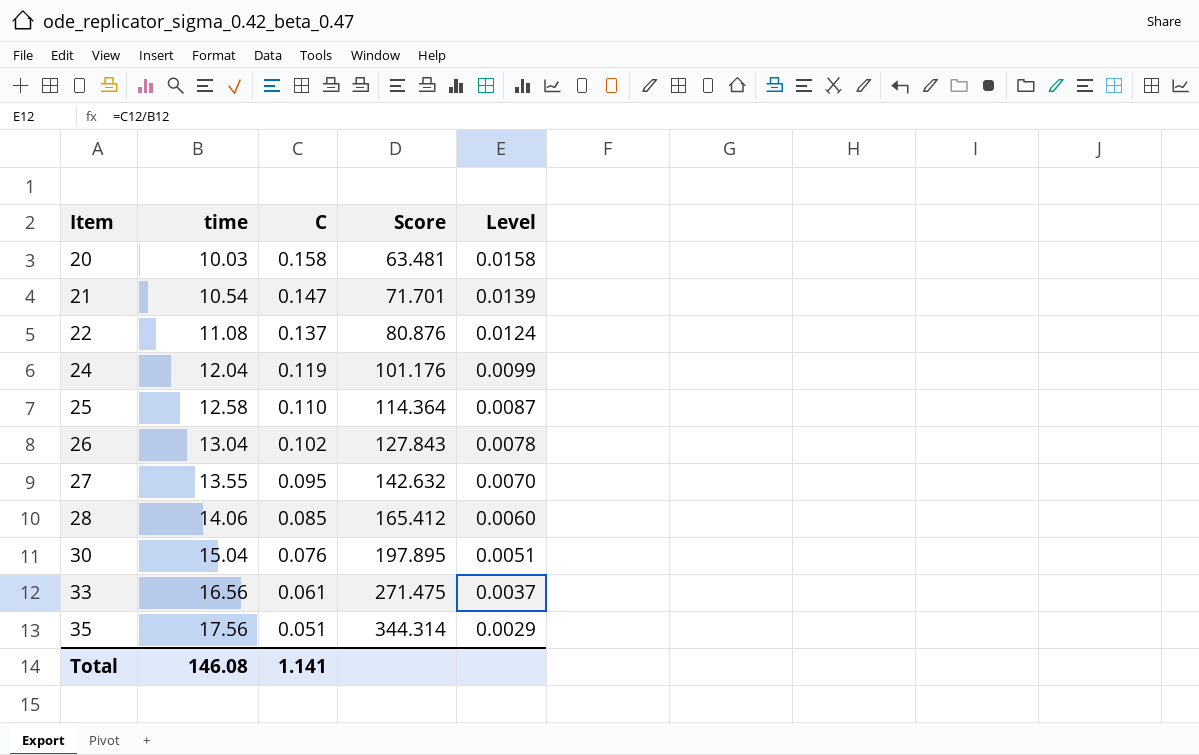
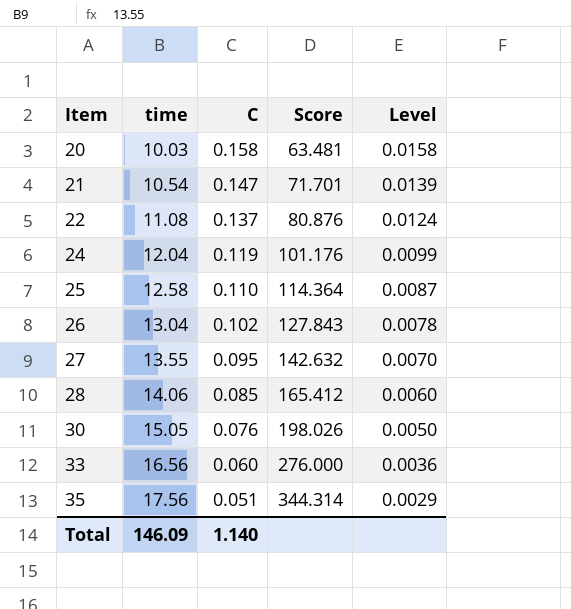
30 | time: 15.04 -> 15.05
30 | Score: 197.895 -> 198.026
30 | Level: 0.0051 -> 0.0050
33 | C: 0.061 -> 0.060
33 | Score: 271.475 -> 276.000
33 | Level: 0.0037 -> 0.0036
Total | time: 146.08 -> 146.09
Total | C: 1.141 -> 1.140

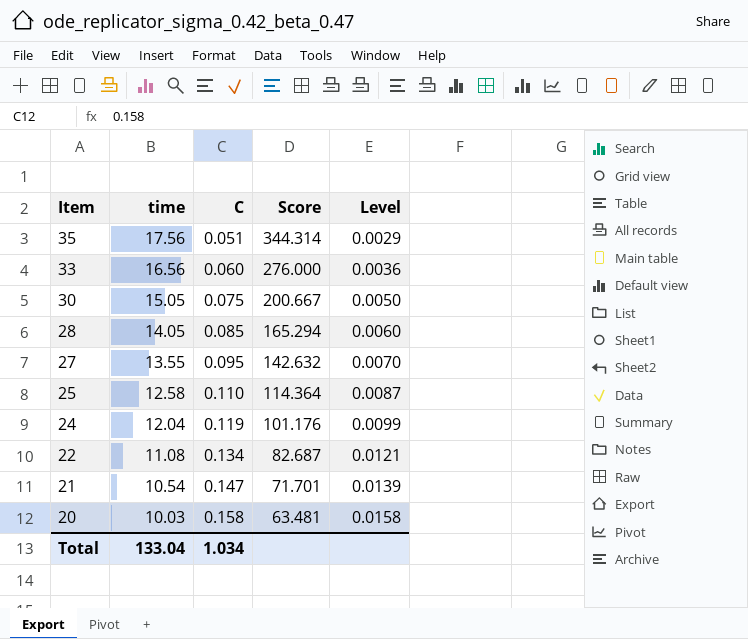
row order: Item ascending -> Item descending
row 26: 13.04 | 0.102 | 127.843 | 0.0078 -> none
30 | C: 0.076 -> 0.075
30 | Score: 198.026 -> 200.667
28 | time: 14.06 -> 14.05
28 | Score: 165.412 -> 165.294
22 | C: 0.137 -> 0.134
22 | Score: 80.876 -> 82.687
22 | Level: 0.0124 -> 0.0121
Total | time: 146.09 -> 133.04
Total | C: 1.140 -> 1.034

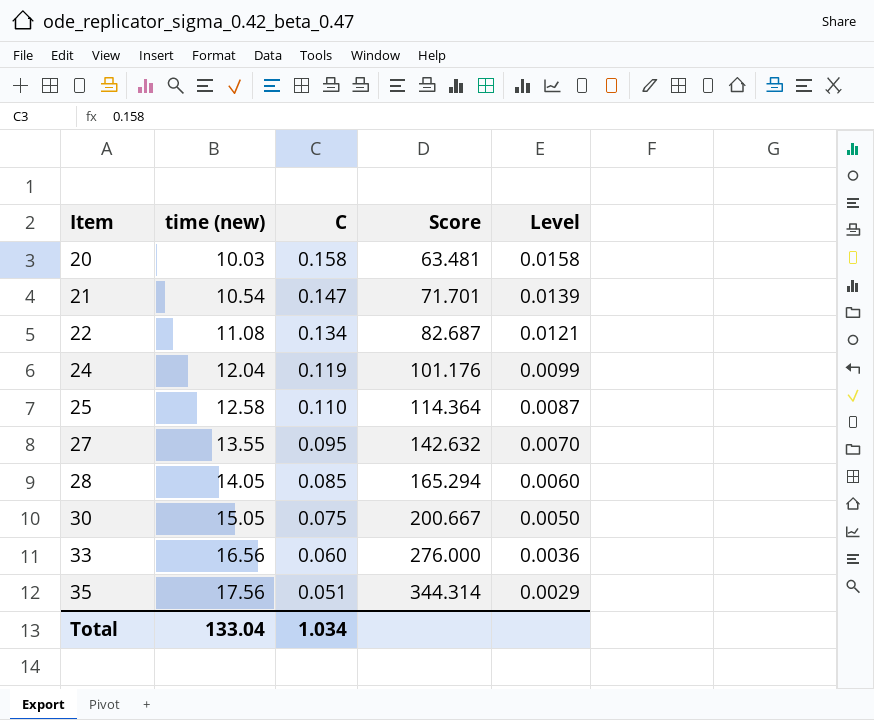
row order: Item descending -> Item ascending
column name: time -> time (new)

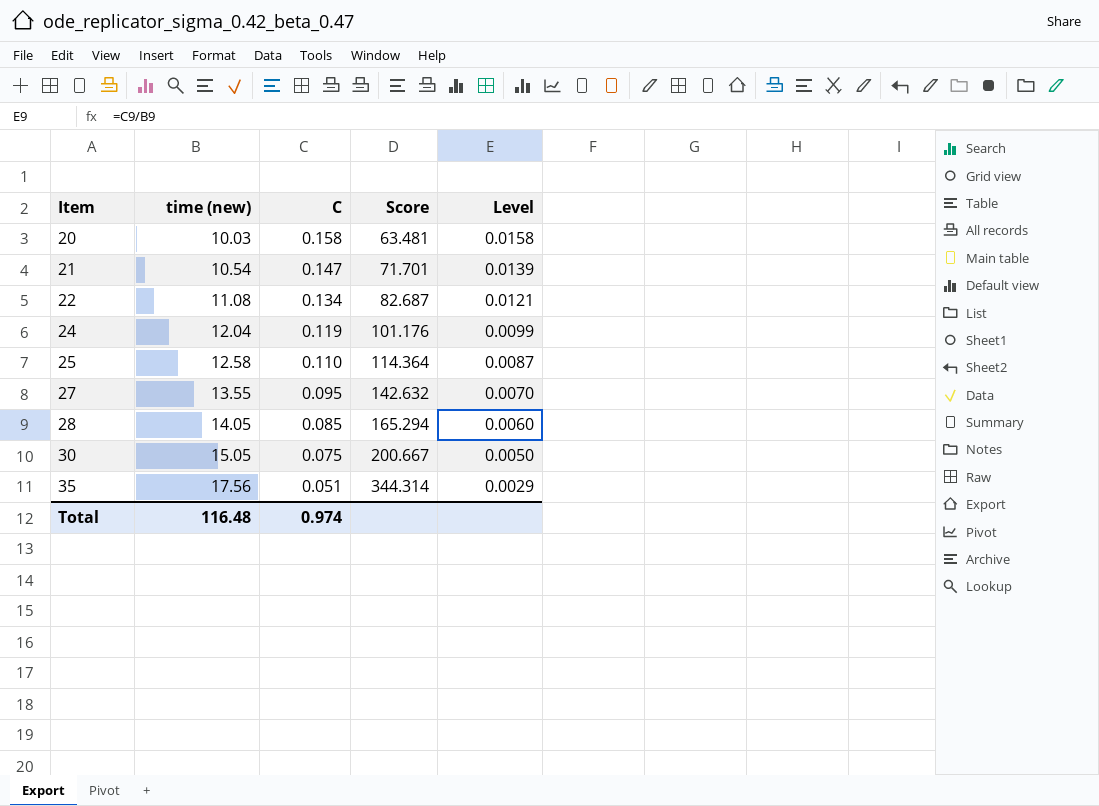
row 33: 16.56 | 0.060 | 276.000 | 0.0036 -> none
Total | time (new): 133.04 -> 116.48
Total | C: 1.034 -> 0.974

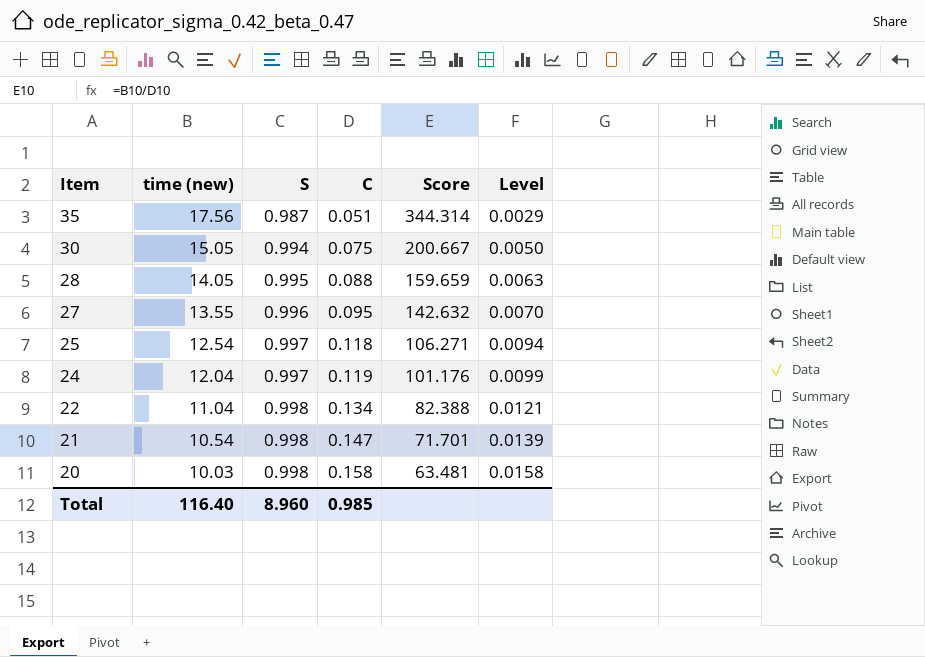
row order: Item ascending -> Item descending
column S | position: none -> 3
28 | C: 0.085 -> 0.088
28 | Score: 165.294 -> 159.659
28 | Level: 0.0060 -> 0.0063
25 | time (new): 12.58 -> 12.54
25 | C: 0.110 -> 0.118
25 | Score: 114.364 -> 106.271
25 | Level: 0.0087 -> 0.0094
22 | time (new): 11.08 -> 11.04
22 | Score: 82.687 -> 82.388
Total | time (new): 116.48 -> 116.40
Total | C: 0.974 -> 0.985

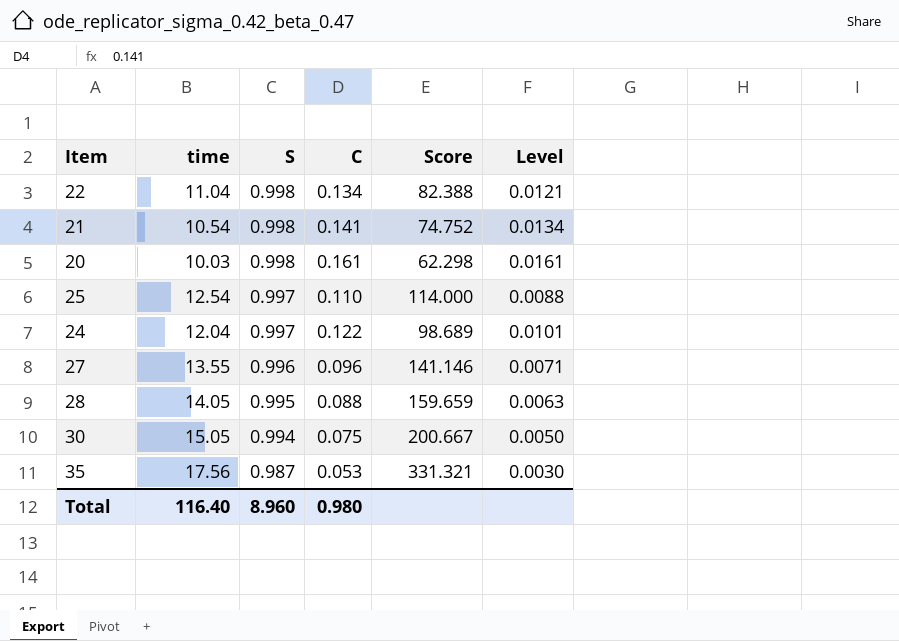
row order: Item descending -> S descending
column name: time (new) -> time
21 | C: 0.147 -> 0.141
21 | Score: 71.701 -> 74.752
21 | Level: 0.0139 -> 0.0134
20 | C: 0.158 -> 0.161
20 | Score: 63.481 -> 62.298
20 | Level: 0.0158 -> 0.0161
25 | C: 0.118 -> 0.110
25 | Score: 106.271 -> 114.000
25 | Level: 0.0094 -> 0.0088
24 | C: 0.119 -> 0.122
24 | Score: 101.176 -> 98.689
24 | Level: 0.0099 -> 0.0101
27 | C: 0.095 -> 0.096
27 | Score: 142.632 -> 141.146
27 | Level: 0.0070 -> 0.0071
35 | C: 0.051 -> 0.053
35 | Score: 344.314 -> 331.321
35 | Level: 0.0029 -> 0.0030
Total | C: 0.985 -> 0.980

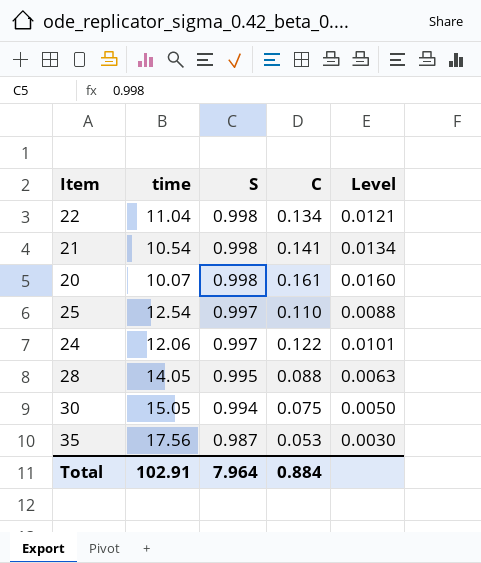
column Score | formula: [time] / [C] -> none
row 27: 13.55 | 0.996 | 0.096 | 141.146 | 0.0071 -> none
20 | time: 10.03 -> 10.07
20 | Level: 0.0161 -> 0.0160
24 | time: 12.04 -> 12.06
Total | time: 116.40 -> 102.91
Total | S: 8.960 -> 7.964
Total | C: 0.980 -> 0.884

